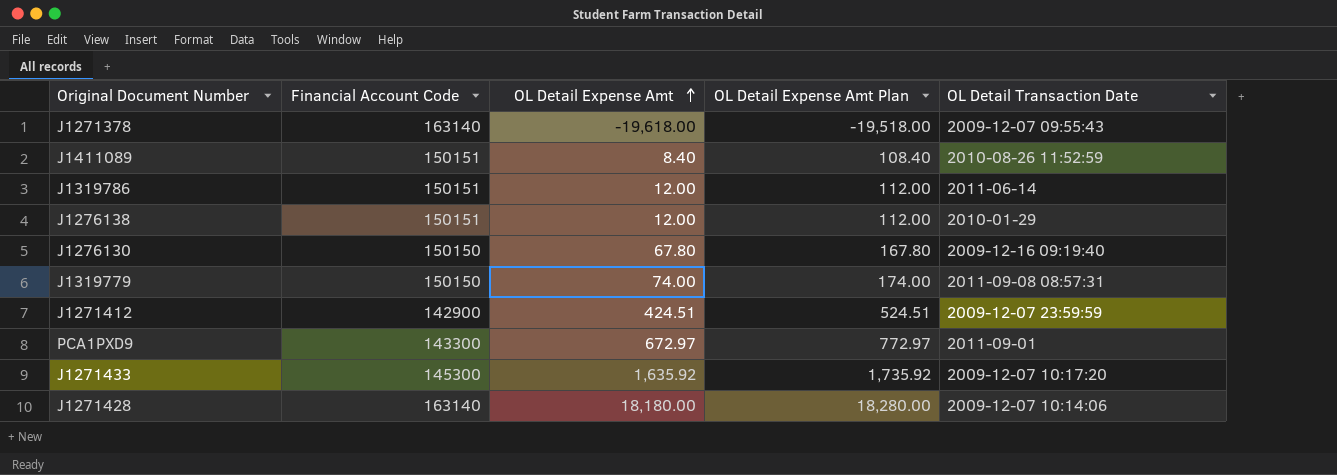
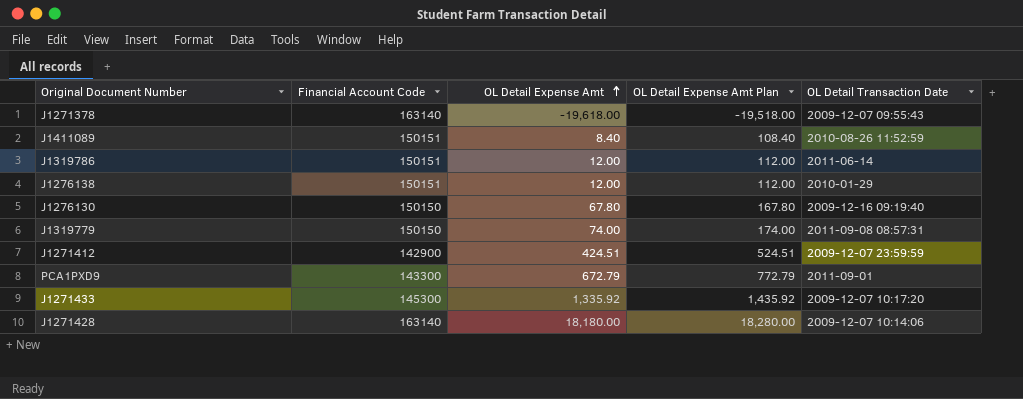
PCA1PXD9 | OL Detail Expense Amt: 672.97 -> 672.79
PCA1PXD9 | OL Detail Expense Amt Plan: 772.97 -> 772.79
J1271433 | OL Detail Expense Amt: 1,635.92 -> 1,335.92
J1271433 | OL Detail Expense Amt Plan: 1,735.92 -> 1,435.92

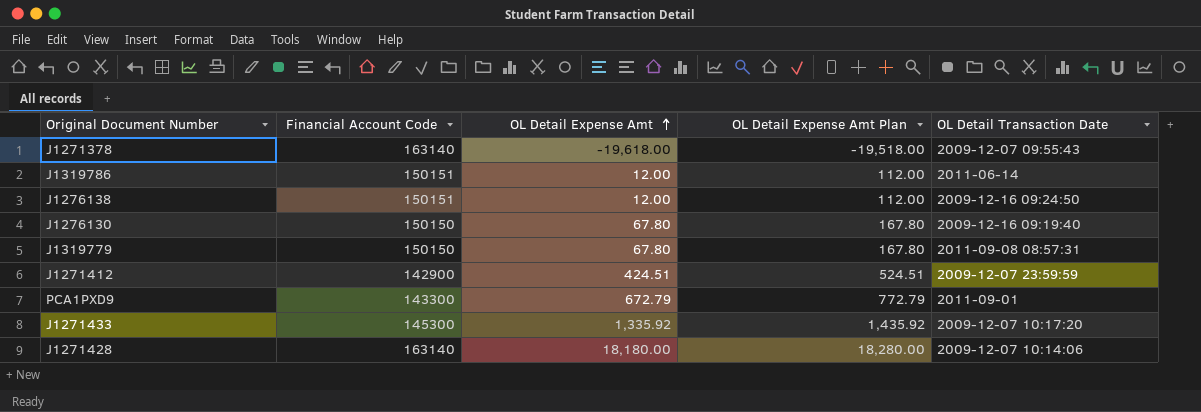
row J1411089: 150151 | 8.40 | 108.40 | 2010-08-26 11:52:59 -> none
J1276138 | OL Detail Transaction Date: 2010-01-29 -> 2009-12-16 09:24:50
J1319779 | OL Detail Expense Amt: 74.00 -> 67.80
J1319779 | OL Detail Expense Amt Plan: 174.00 -> 167.80

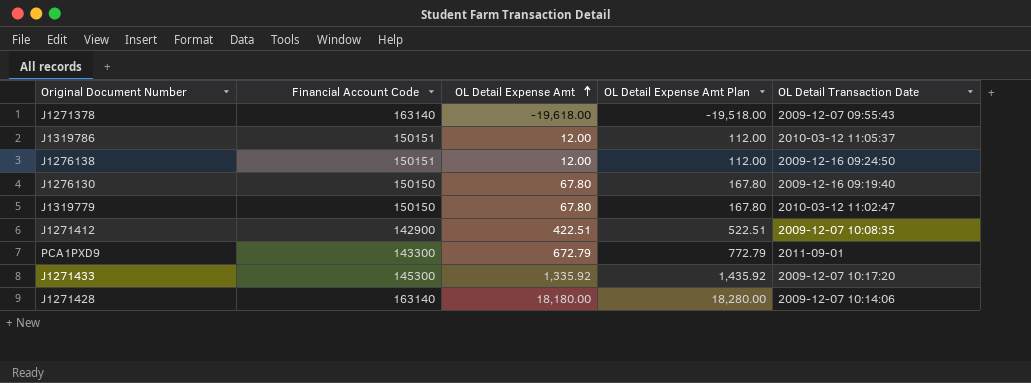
J1319786 | OL Detail Transaction Date: 2011-06-14 -> 2010-03-12 11:05:37
J1319779 | OL Detail Transaction Date: 2011-09-08 08:57:31 -> 2010-03-12 11:02:47
J1271412 | OL Detail Expense Amt: 424.51 -> 422.51
J1271412 | OL Detail Expense Amt Plan: 524.51 -> 522.51
J1271412 | OL Detail Transaction Date: 2009-12-07 23:59:59 -> 2009-12-07 10:08:35

